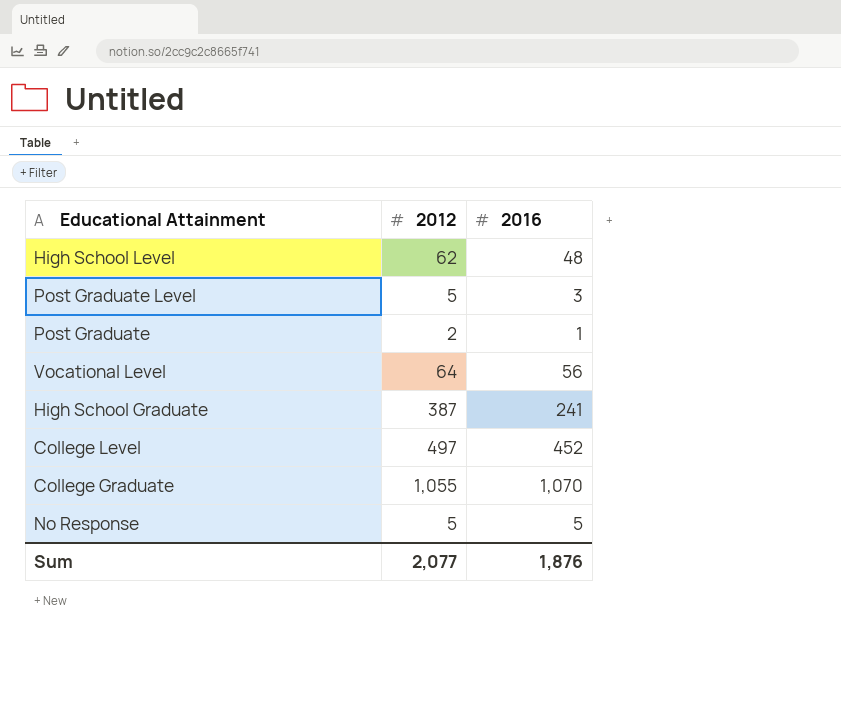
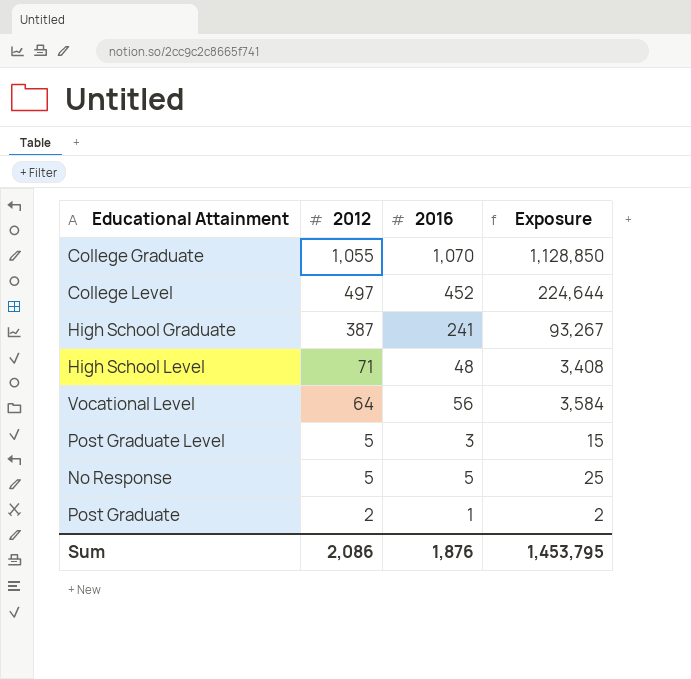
row order: none -> 2012 descending
column Exposure | formula: none -> [2012] * [2016]
High School Level | 2012: 62 -> 71
Sum | 2012: 2,077 -> 2,086

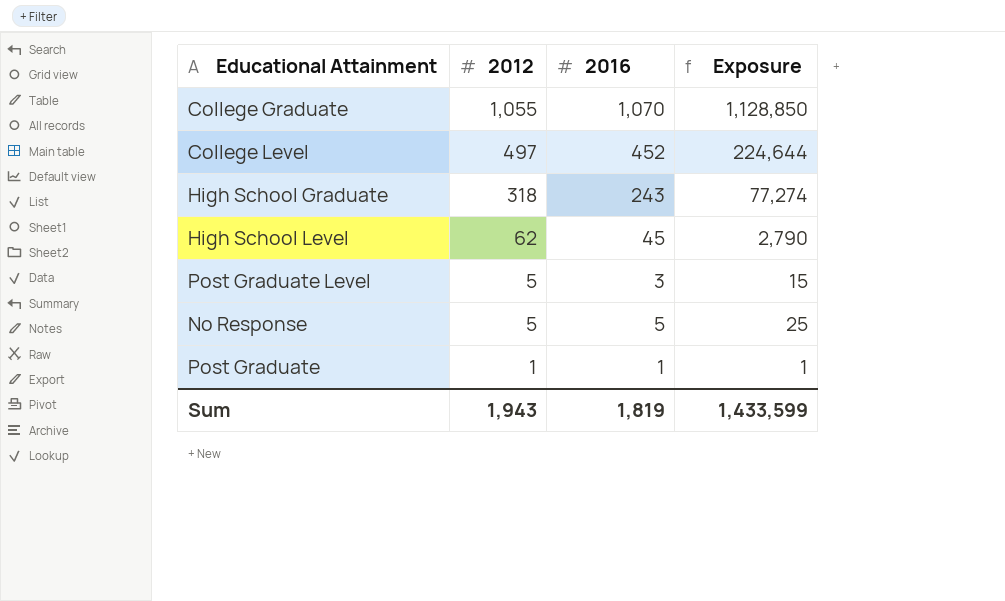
row Vocational Level: 64 | 56 | 3,584 -> none
High School Graduate | 2012: 387 -> 318
High School Graduate | 2016: 241 -> 243
High School Graduate | Exposure: 93,267 -> 77,274
High School Level | 2012: 71 -> 62
High School Level | 2016: 48 -> 45
High School Level | Exposure: 3,408 -> 2,790
Post Graduate | 2012: 2 -> 1
Post Graduate | Exposure: 2 -> 1
Sum | 2012: 2,086 -> 1,943
Sum | 2016: 1,876 -> 1,819
Sum | Exposure: 1,453,795 -> 1,433,599

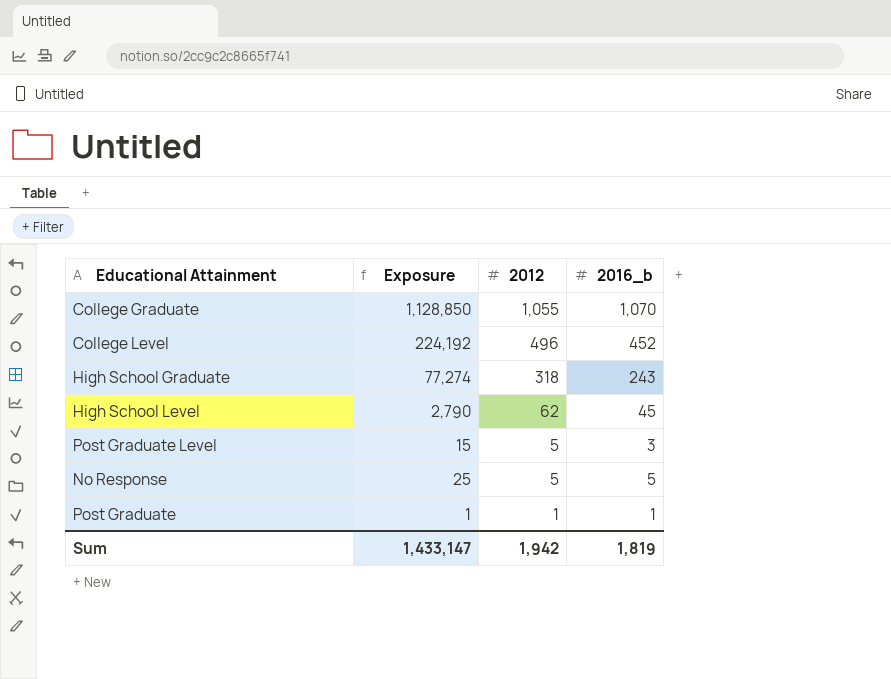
column Exposure | position: 4 -> 2
column name: 2016 -> 2016_b
College Level | Exposure: 224,644 -> 224,192
College Level | 2012: 497 -> 496
Sum | Exposure: 1,433,599 -> 1,433,147
Sum | 2012: 1,943 -> 1,942

